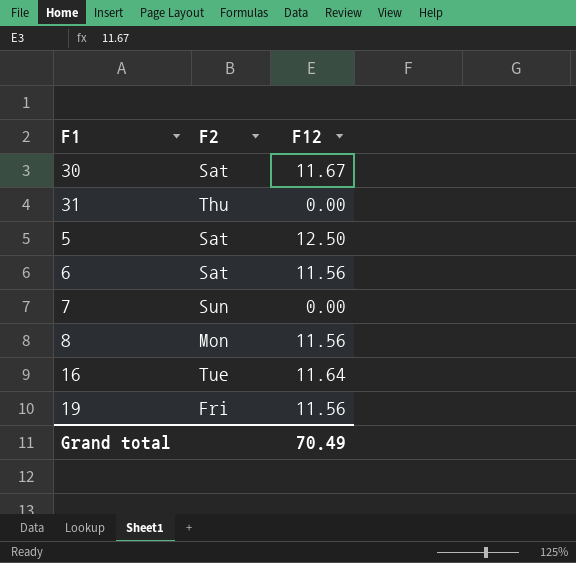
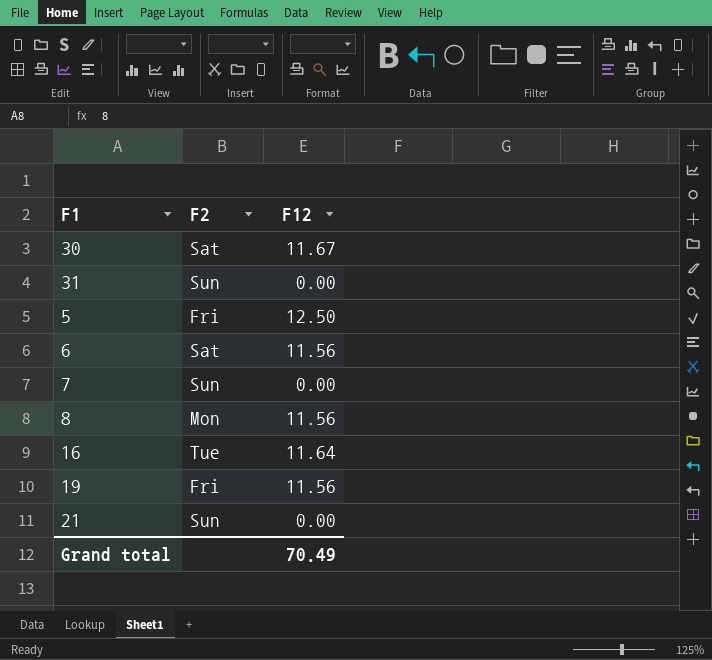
31 | F2: Thu -> Sun
5 | F2: Sat -> Fri
row 21: none -> Sun | 0.00

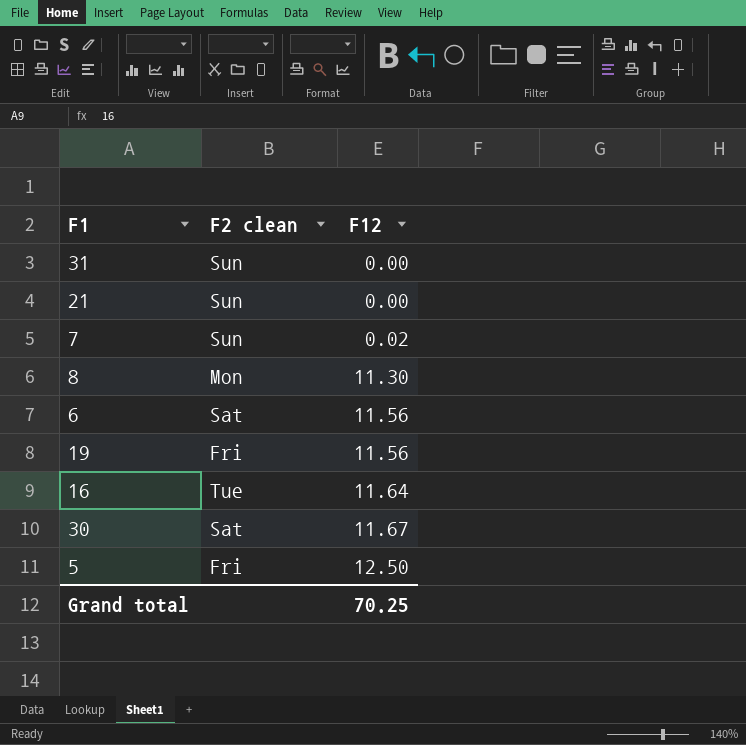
row order: none -> F12 ascending
column name: F2 -> F2 clean
7 | F12: 0.00 -> 0.02
8 | F12: 11.56 -> 11.30
Grand total | F12: 70.49 -> 70.25

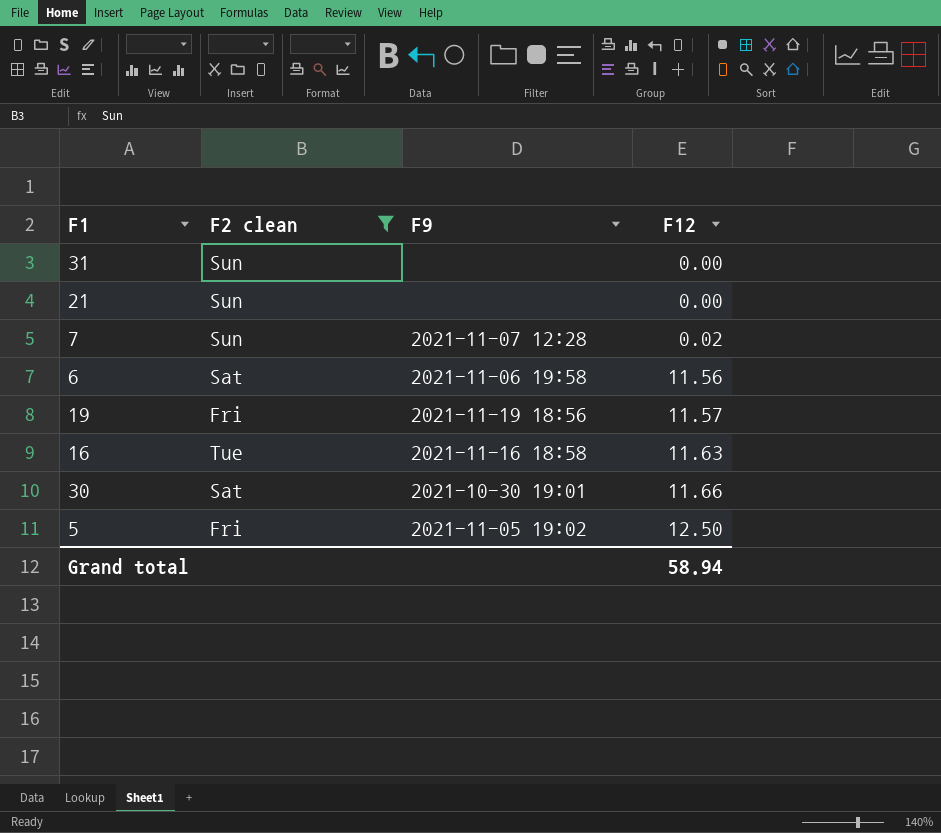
filter: none -> F2 clean != Mon
column F9 | position: none -> 3
19 | F12: 11.56 -> 11.57
16 | F12: 11.64 -> 11.63
30 | F12: 11.67 -> 11.66
Grand total | F12: 70.25 -> 58.94

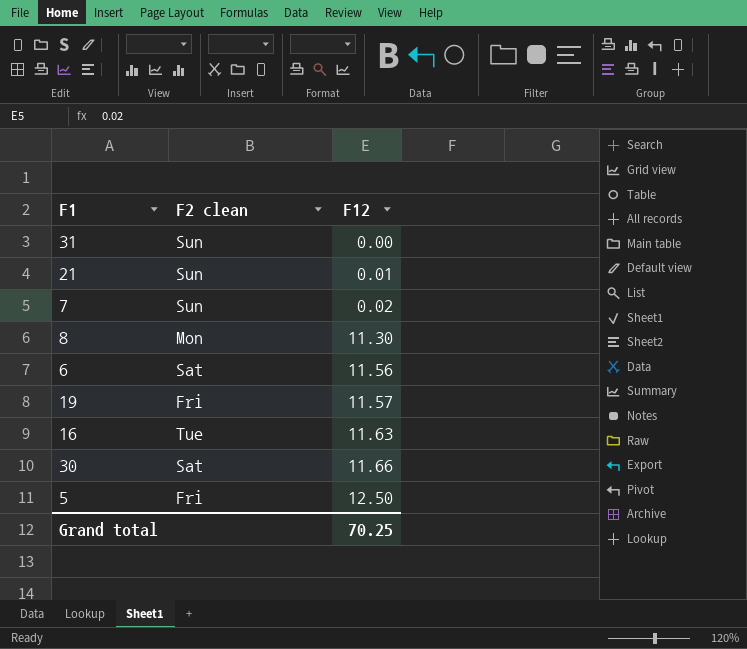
filter: F2 clean != Mon -> none
column F9 | position: 3 -> none
21 | F12: 0.00 -> 0.01
Grand total | F12: 58.94 -> 70.25

